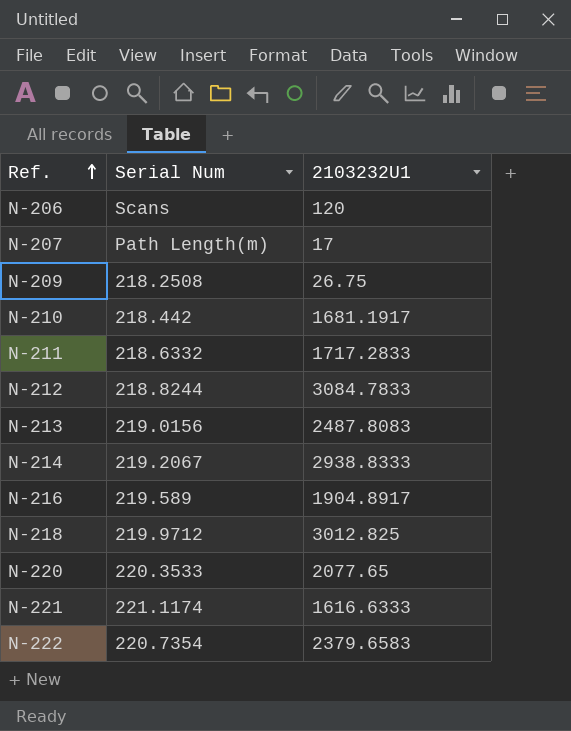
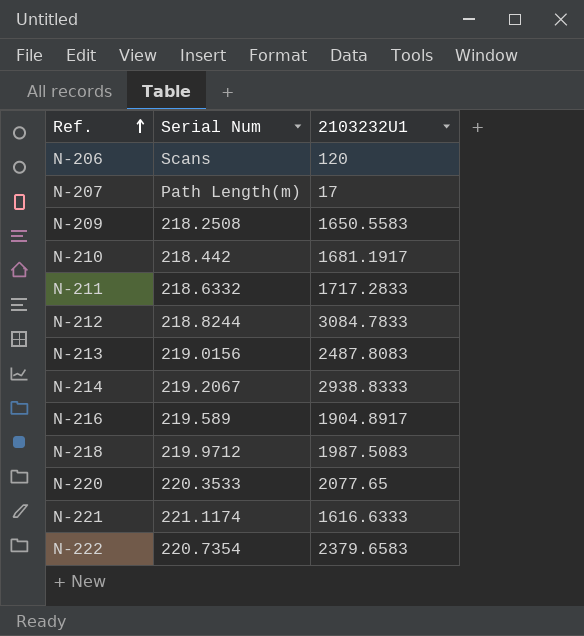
N-209 | 2103232U1: 26.75 -> 1650.5583
N-218 | 2103232U1: 3012.825 -> 1987.5083

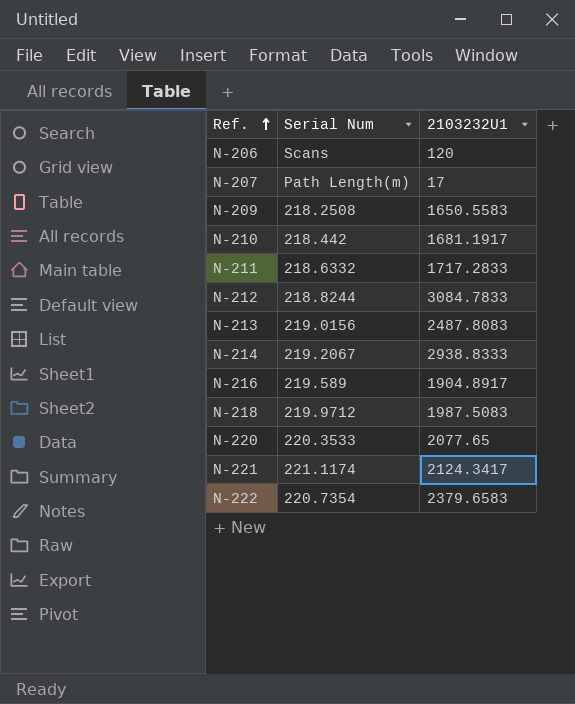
N-221 | 2103232U1: 1616.6333 -> 2124.3417

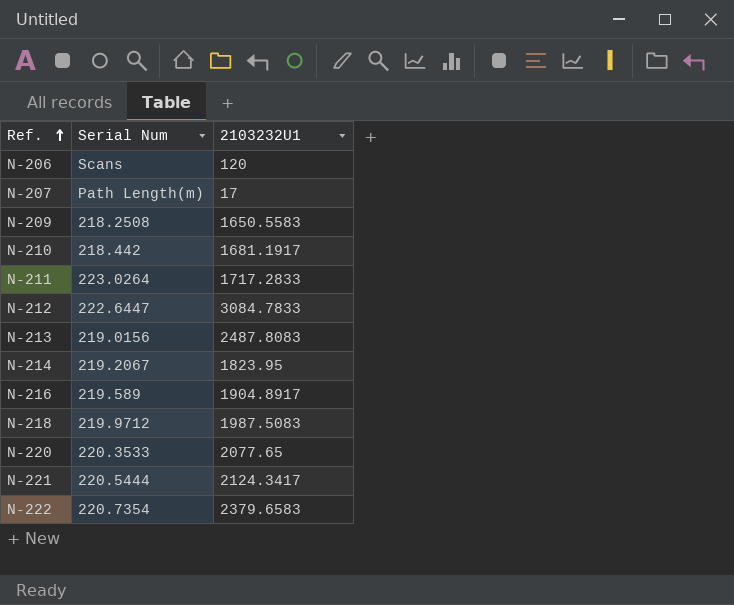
N-211 | Serial Num: 218.6332 -> 223.0264
N-212 | Serial Num: 218.8244 -> 222.6447
N-214 | 2103232U1: 2938.8333 -> 1823.95
N-221 | Serial Num: 221.1174 -> 220.5444

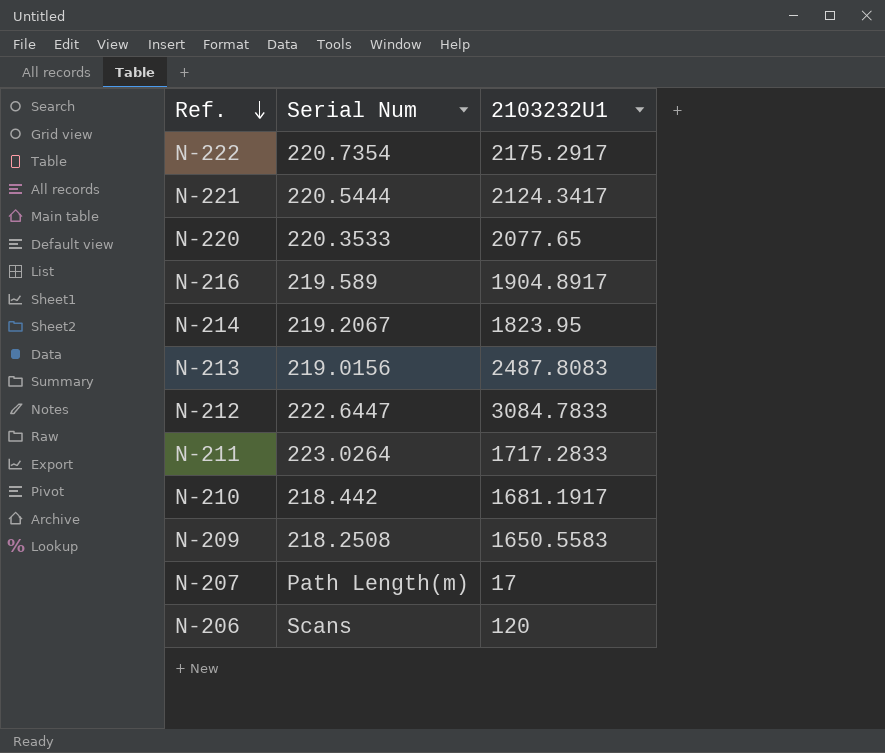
row order: Ref. ascending -> Ref. descending
row N-218: 219.9712 | 1987.5083 -> none
N-222 | 2103232U1: 2379.6583 -> 2175.2917

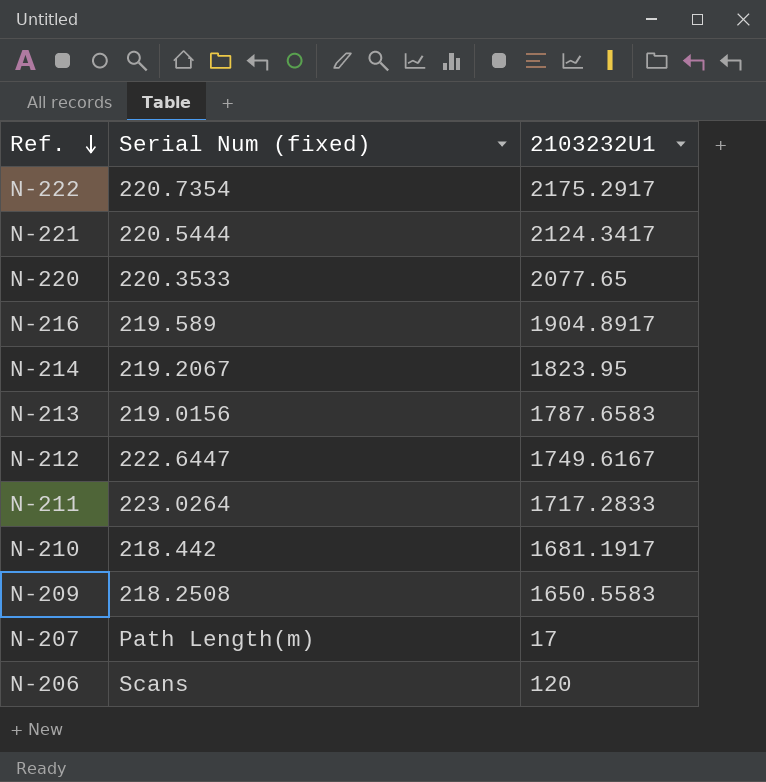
column name: Serial Num -> Serial Num (fixed)
N-213 | 2103232U1: 2487.8083 -> 1787.6583
N-212 | 2103232U1: 3084.7833 -> 1749.6167

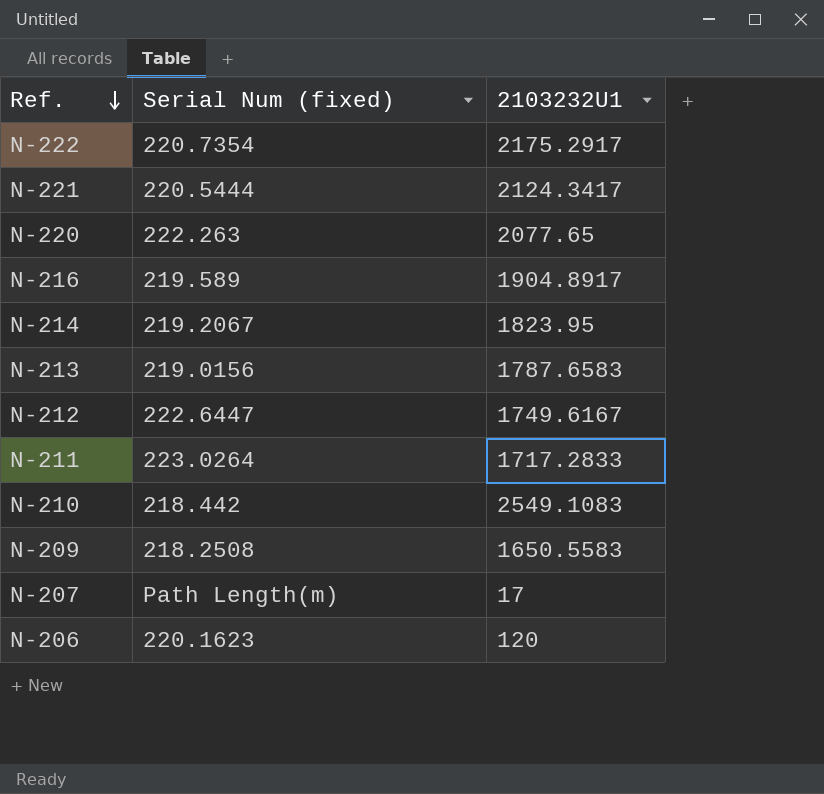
N-220 | Serial Num (fixed): 220.3533 -> 222.263
N-210 | 2103232U1: 1681.1917 -> 2549.1083
N-206 | Serial Num (fixed): Scans -> 220.1623

